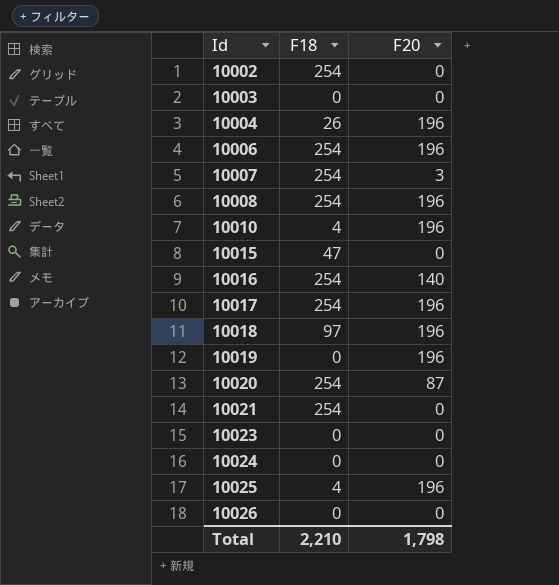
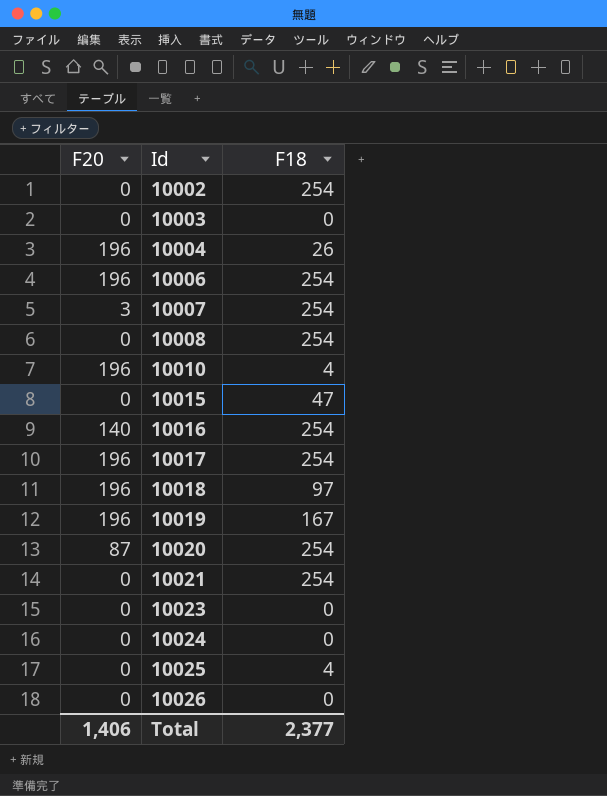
column F20 | position: 3 -> 1
10008 | F20: 196 -> 0
10019 | F18: 0 -> 167
10025 | F20: 196 -> 0
Total | F20: 1,798 -> 1,406
Total | F18: 2,210 -> 2,377

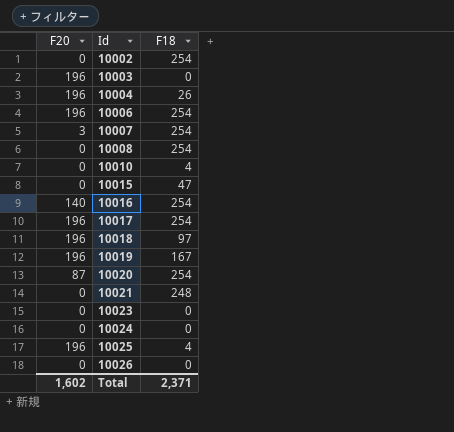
10003 | F20: 0 -> 196
10010 | F20: 196 -> 0
10021 | F18: 254 -> 248
10025 | F20: 0 -> 196
Total | F20: 1,406 -> 1,602
Total | F18: 2,377 -> 2,371

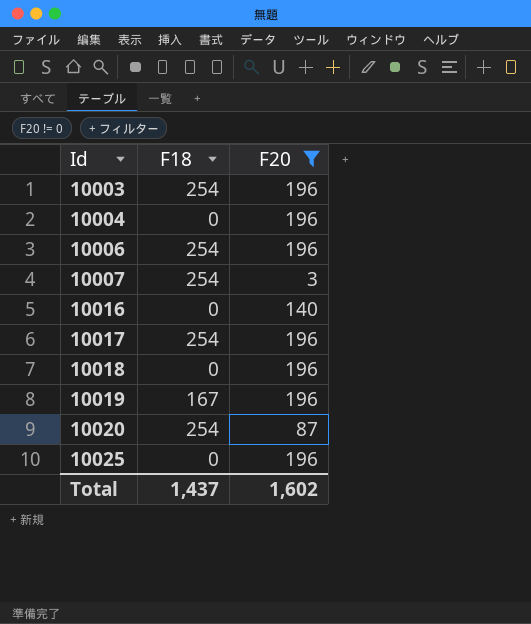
filter: none -> F20 != 0
column F20 | position: 1 -> 3
10003 | F18: 0 -> 254
10004 | F18: 26 -> 0
10016 | F18: 254 -> 0
10018 | F18: 97 -> 0
10025 | F18: 4 -> 0
Total | F18: 2,371 -> 1,437

